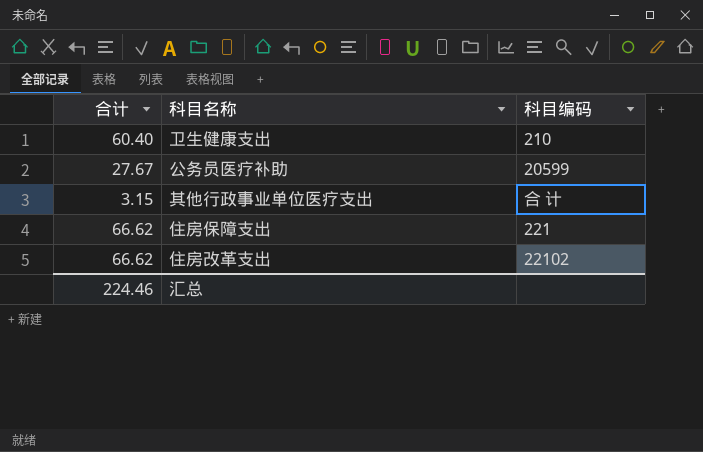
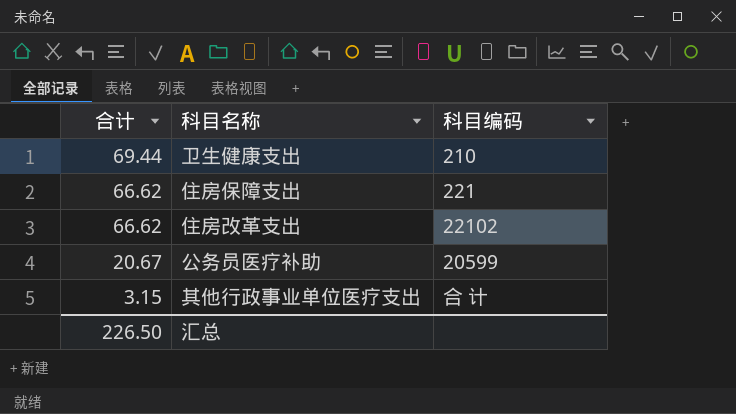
row order: none -> 合计 descending
卫生健康支出 | 合计: 60.40 -> 69.44
公务员医疗补助 | 合计: 27.67 -> 20.67
汇总 | 合计: 224.46 -> 226.50

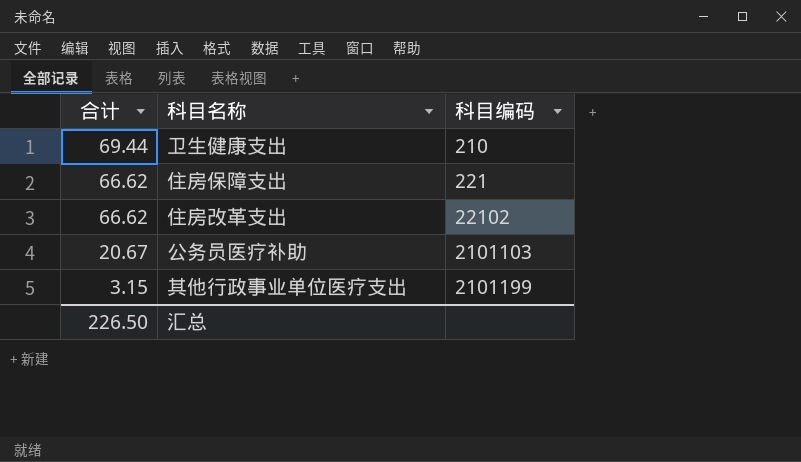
公务员医疗补助 | 科目编码: 20599 -> 2101103
其他行政事业单位医疗支出 | 科目编码: 合 计 -> 2101199

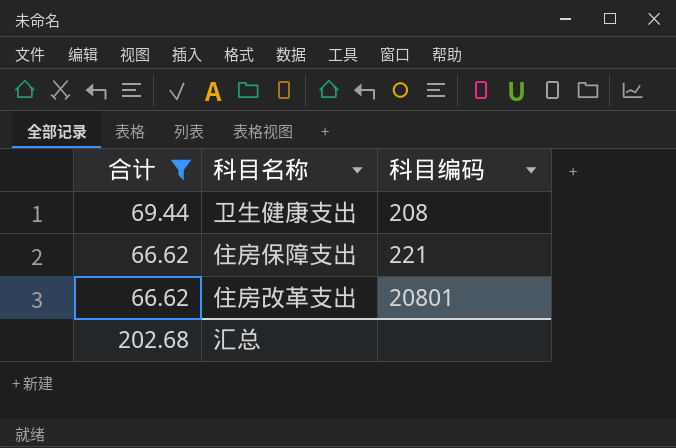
filter: none -> 合计 >= 66.62
卫生健康支出 | 科目编码: 210 -> 208
住房改革支出 | 科目编码: 22102 -> 20801
汇总 | 合计: 226.50 -> 202.68

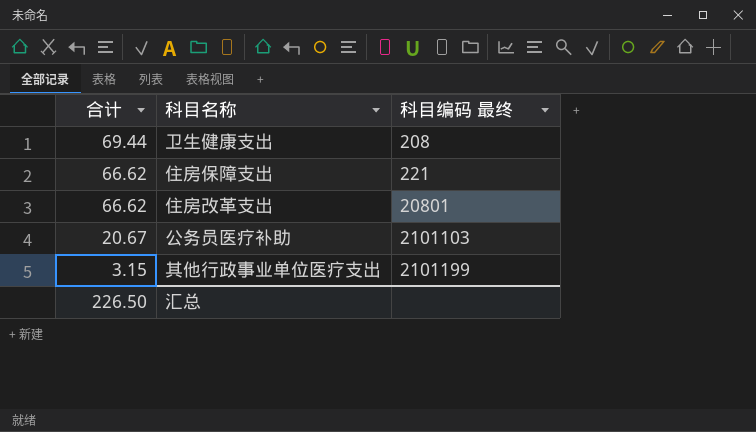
filter: 合计 >= 66.62 -> none
column name: 科目编码 -> 科目编码 最终
汇总 | 合计: 202.68 -> 226.50

